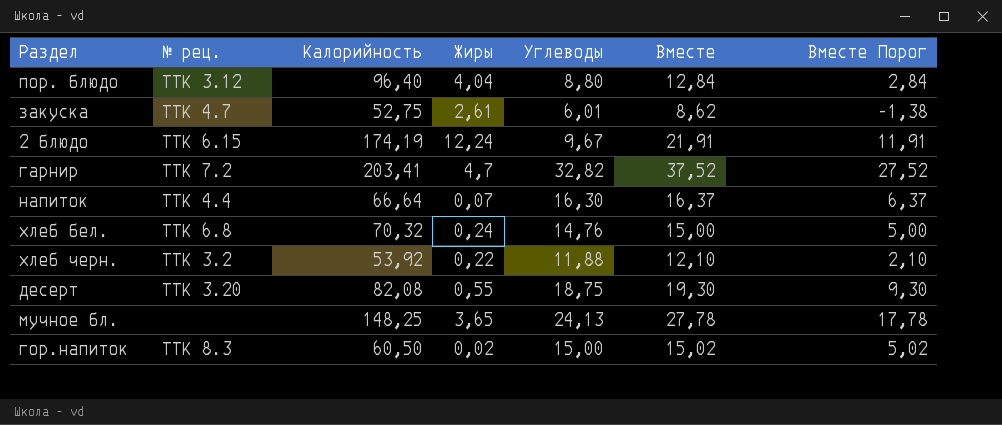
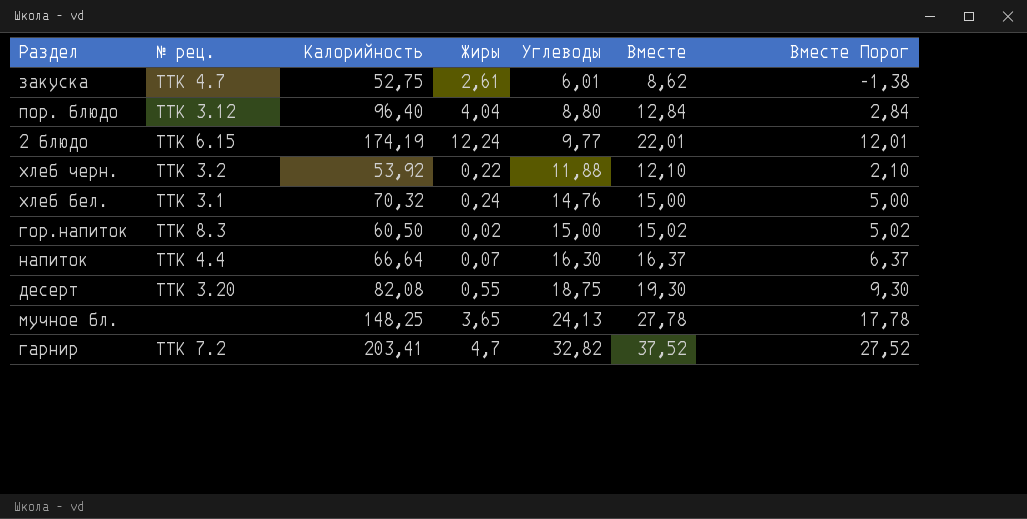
row order: none -> Углеводы ascending
2 блюдо | Углеводы: 9,67 -> 9,77
2 блюдо | Вместе: 21,91 -> 22,01
2 блюдо | Вместе Порог: 11,91 -> 12,01
хлеб бел. | № рец.: ТТК 6.8 -> ТТК 3.1

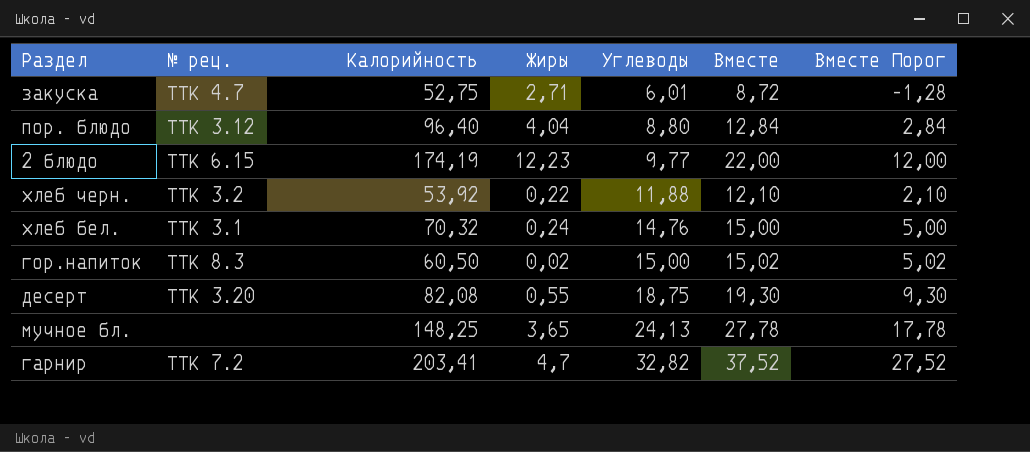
row напиток: ТТК 4.4 | 66,64 | 0,07 | 16,30 | 16,37 | 6,37 -> none
закуска | Жиры: 2,61 -> 2,71
закуска | Вместе: 8,62 -> 8,72
закуска | Вместе Порог: -1,38 -> -1,28
2 блюдо | Жиры: 12,24 -> 12,23
2 блюдо | Вместе: 22,01 -> 22,00
2 блюдо | Вместе Порог: 12,01 -> 12,00

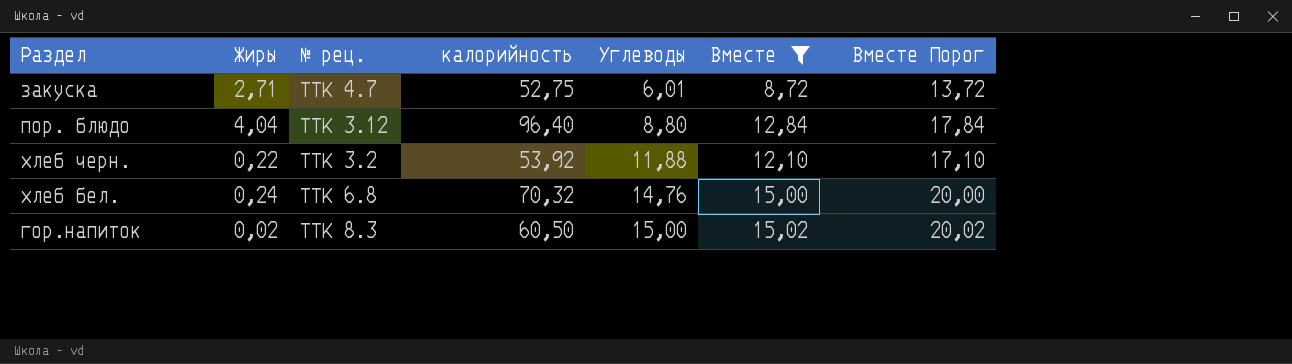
filter: none -> Вместе <= 15,02
column Жиры | position: 4 -> 2
column name: Калорийность -> калорийность
column Вместе Порог | formula: [Вместе] - 10 -> [Вместе] + 5
хлеб бел. | № рец.: ТТК 3.1 -> ТТК 6.8

